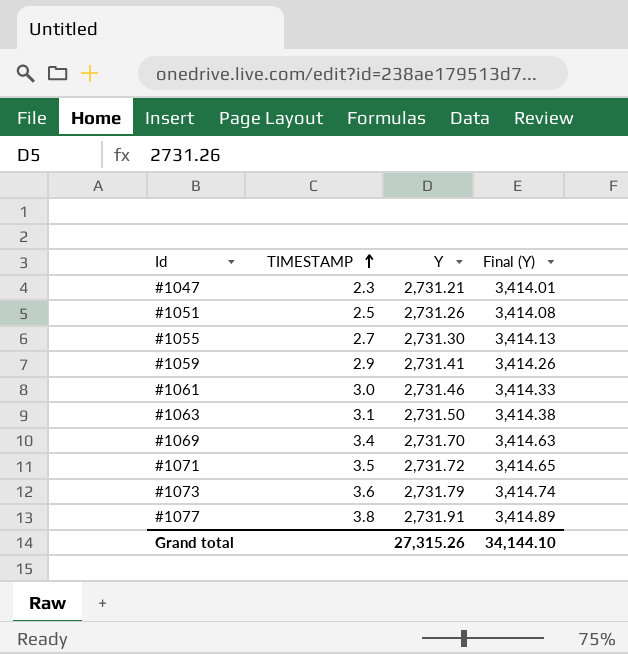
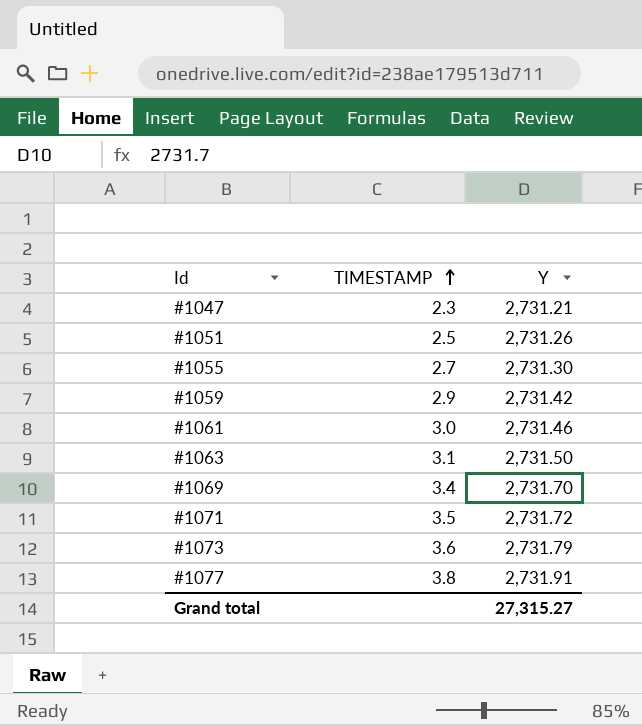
column Final (Y) | formula: [Y] * 1.25 -> none
#1059 | Y: 2,731.41 -> 2,731.42
Grand total | Y: 27,315.26 -> 27,315.27

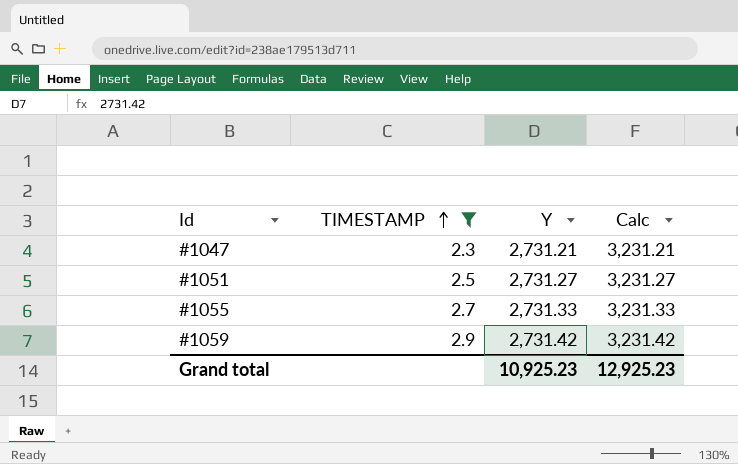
filter: none -> TIMESTAMP <= 2.9
column Calc | formula: none -> [Y] + 500
#1051 | Y: 2,731.26 -> 2,731.27
#1055 | Y: 2,731.30 -> 2,731.33
Grand total | Y: 27,315.27 -> 10,925.23

